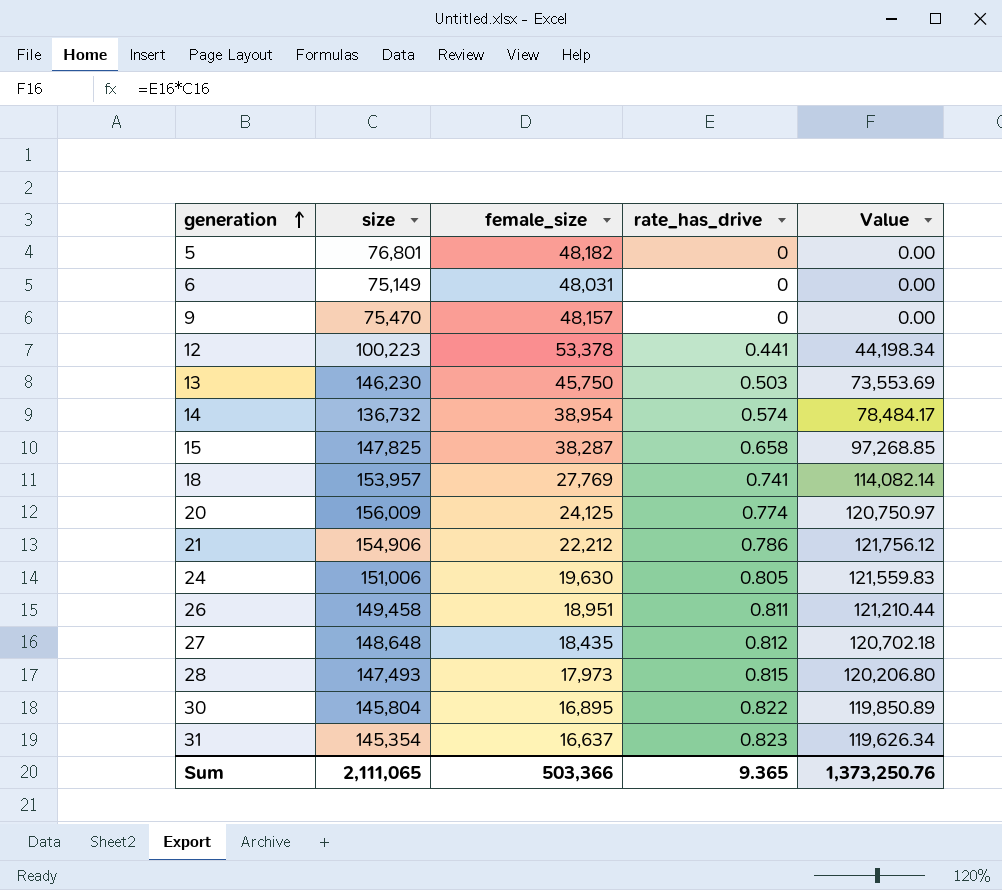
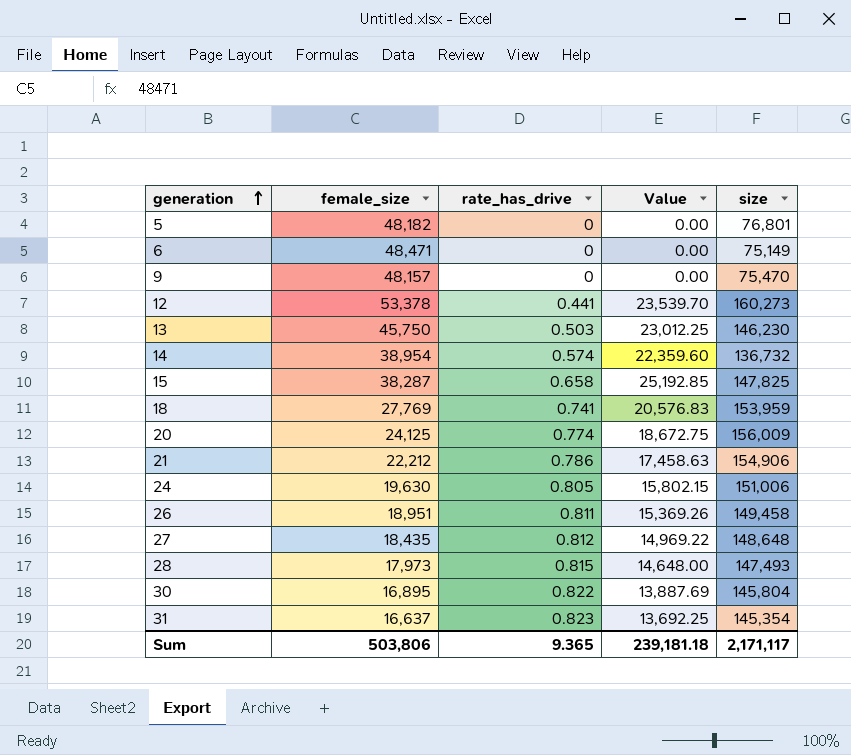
column Value | formula: [size] * [rate_has_drive] -> [female_size] * [rate_has_drive]
column size | position: 2 -> 5
6 | female_size: 48,031 -> 48,471
12 | size: 100,223 -> 160,273
18 | size: 153,957 -> 153,959
Sum | female_size: 503,366 -> 503,806
Sum | Value: 1,373,250.76 -> 239,181.18
Sum | size: 2,111,065 -> 2,171,117

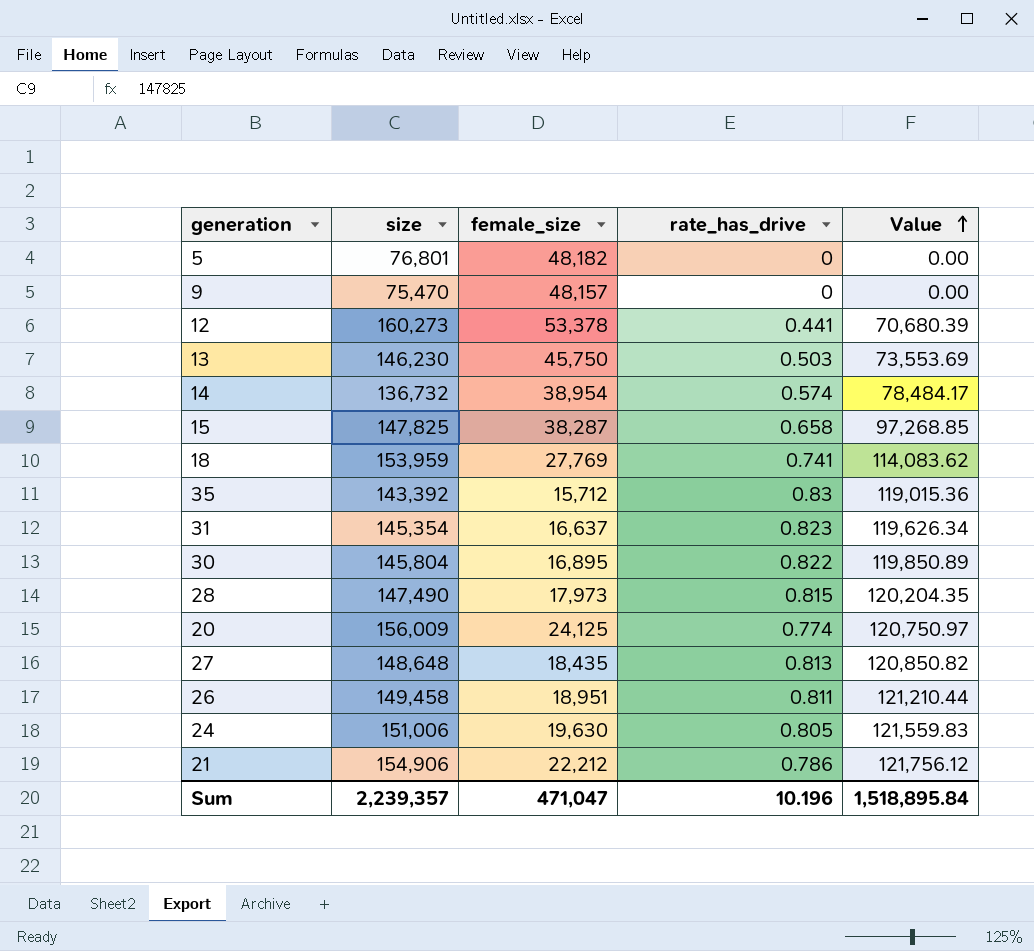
row order: generation ascending -> Value ascending
column size | position: 5 -> 2
column Value | formula: [female_size] * [rate_has_drive] -> [size] * [rate_has_drive]
row 6: 48,471 | 0 | 0.00 | 75,149 -> none
row 35: none -> 143,392 | 15,712 | 0.83 | 119,015.36
28 | size: 147,493 -> 147,490
27 | rate_has_drive: 0.812 -> 0.813
Sum | size: 2,171,117 -> 2,239,357
Sum | female_size: 503,806 -> 471,047
Sum | rate_has_drive: 9.365 -> 10.196
Sum | Value: 239,181.18 -> 1,518,895.84

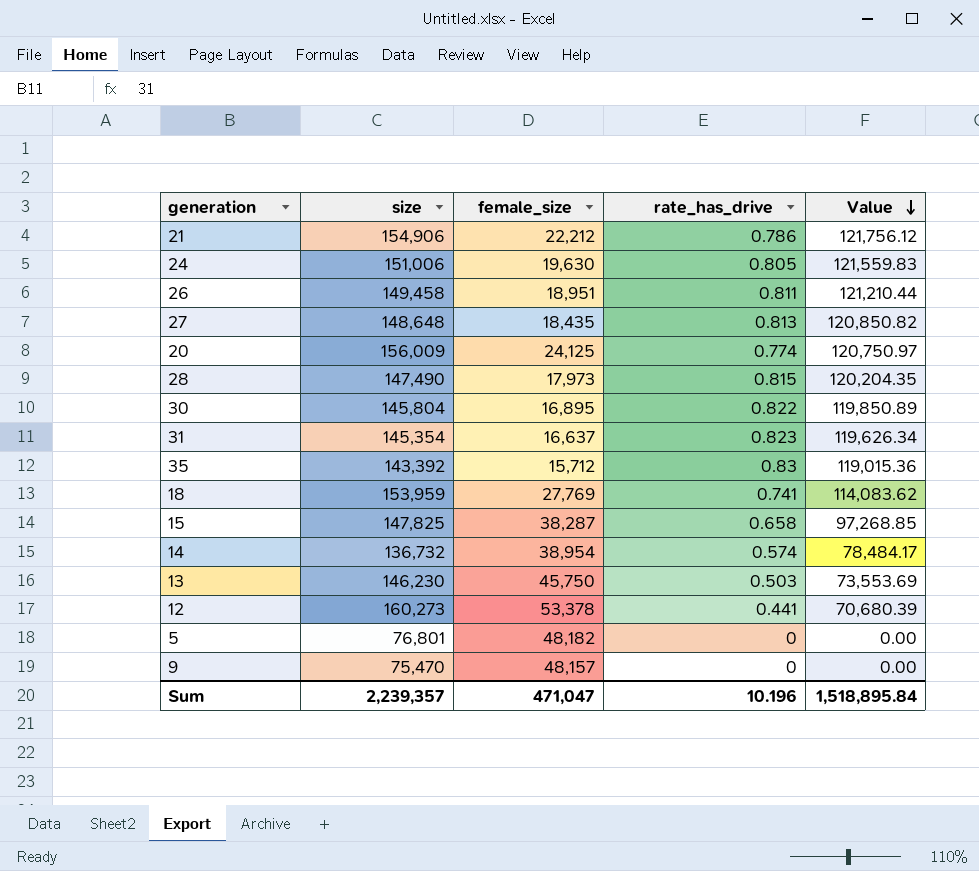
row order: Value ascending -> Value descending

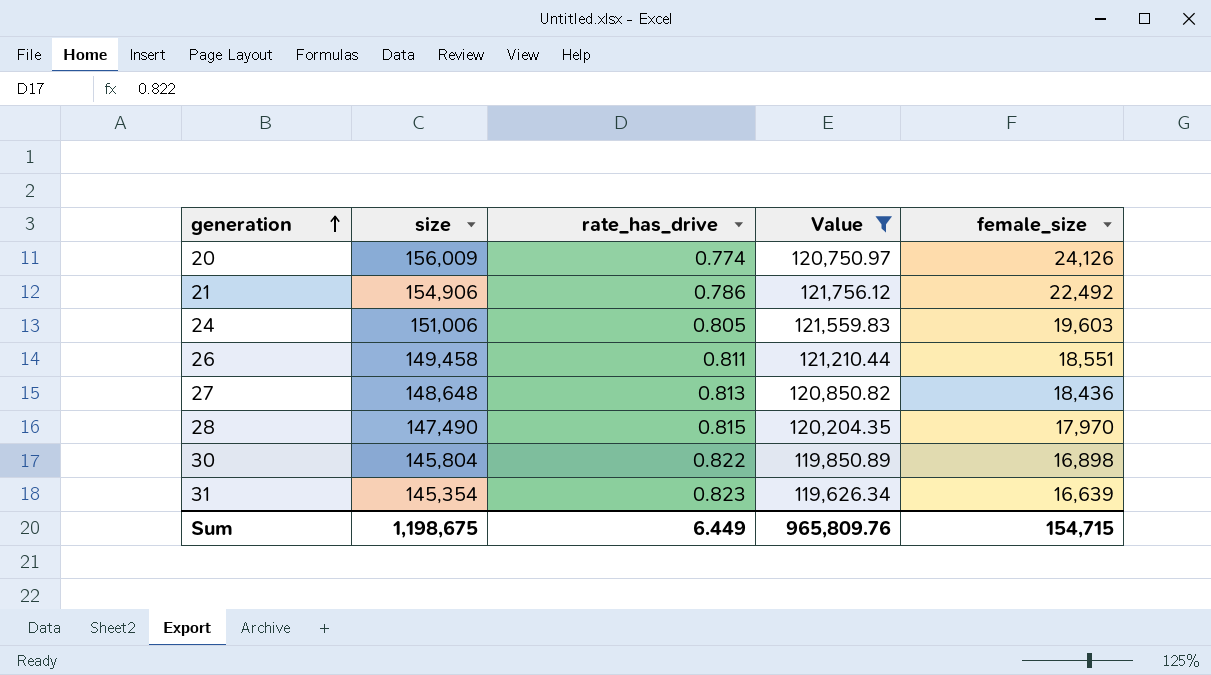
filter: none -> Value >= 119,626.34
row order: Value descending -> generation ascending
column female_size | position: 3 -> 5
20 | female_size: 24,125 -> 24,126
21 | female_size: 22,212 -> 22,492
24 | female_size: 19,630 -> 19,603
26 | female_size: 18,951 -> 18,551
27 | female_size: 18,435 -> 18,436
28 | female_size: 17,973 -> 17,970
30 | female_size: 16,895 -> 16,898
31 | female_size: 16,637 -> 16,639
Sum | size: 2,239,357 -> 1,198,675
Sum | rate_has_drive: 10.196 -> 6.449
Sum | Value: 1,518,895.84 -> 965,809.76
Sum | female_size: 471,047 -> 154,715

